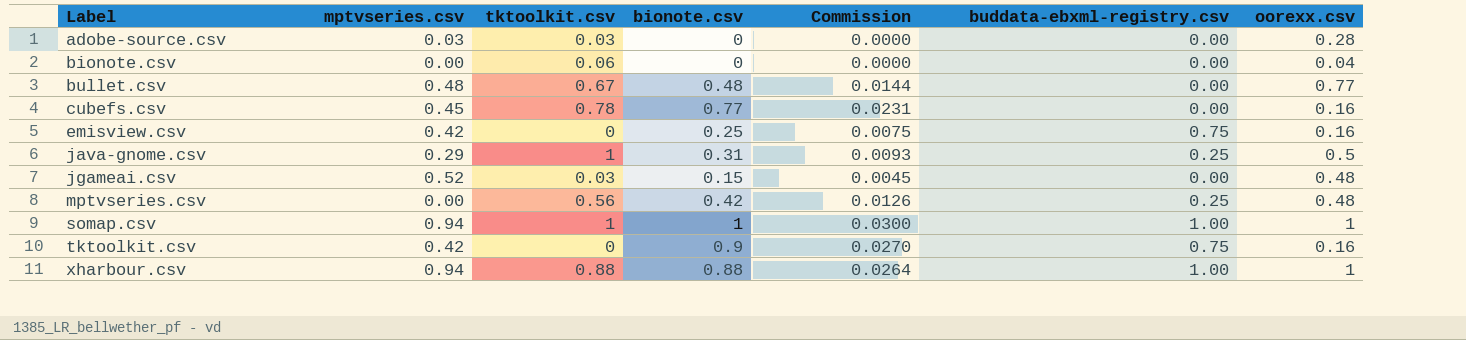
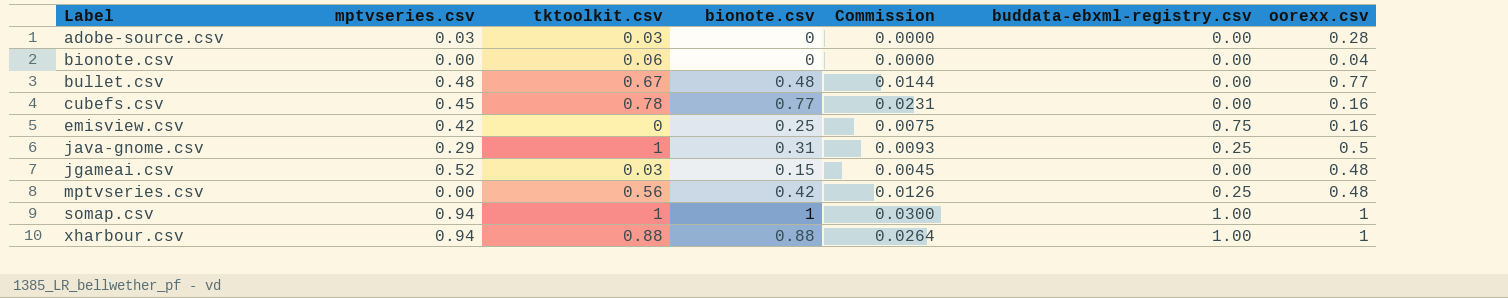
row tktoolkit.csv: 0.42 | 0 | 0.9 | 0.0270 | 0.75 | 0.16 -> none

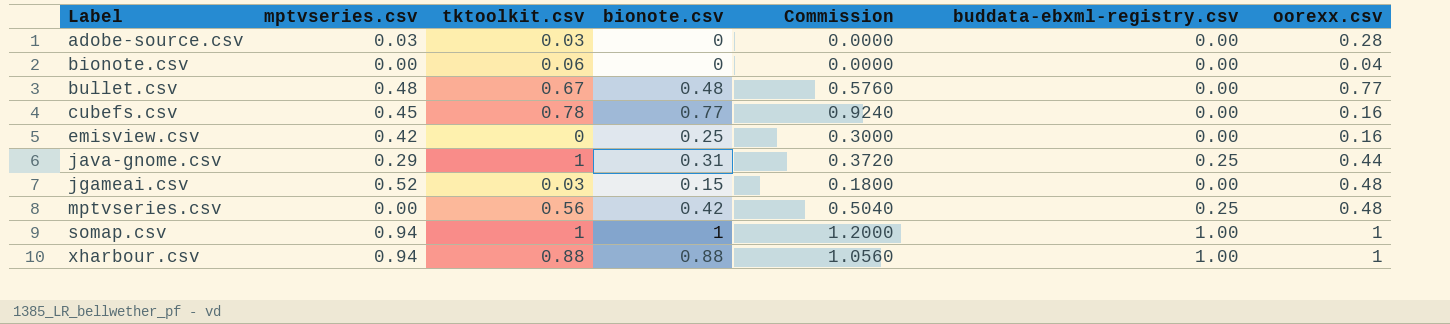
column Commission | formula: [bionote.csv] * 0.03 -> [bionote.csv] * 1.2
emisview.csv | buddata-ebxml-registry.csv: 0.75 -> 0.00
java-gnome.csv | oorexx.csv: 0.5 -> 0.44

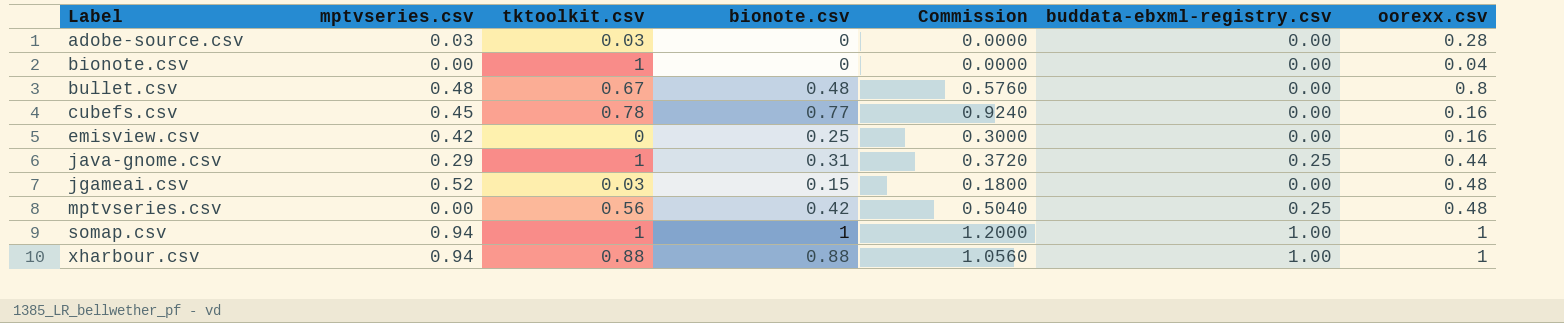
bionote.csv | tktoolkit.csv: 0.06 -> 1
bullet.csv | oorexx.csv: 0.77 -> 0.8

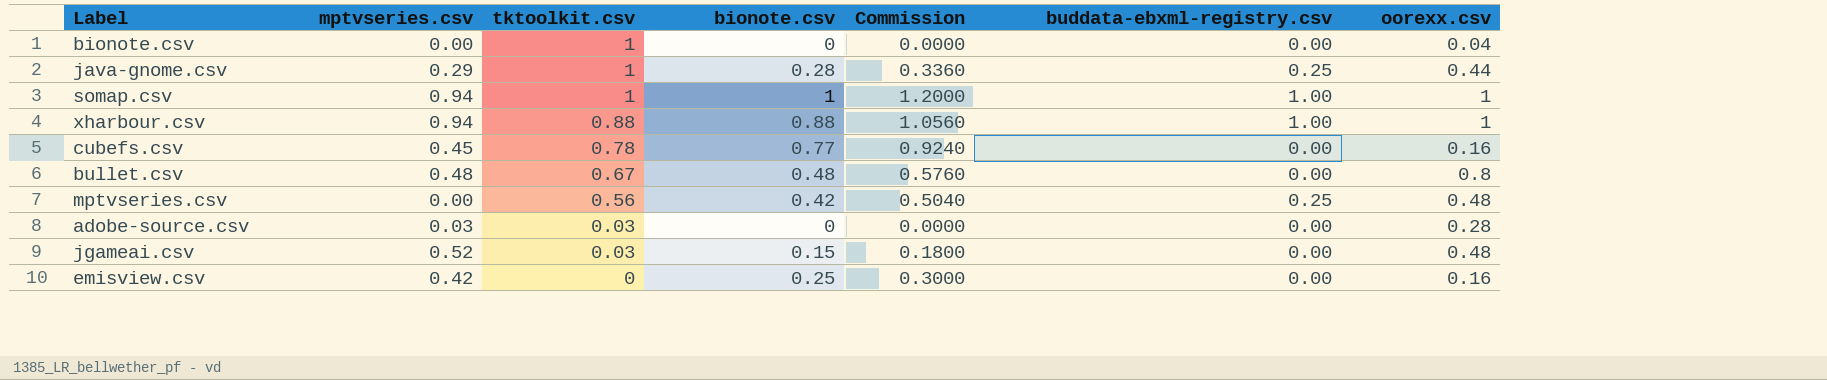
row order: Label ascending -> tktoolkit.csv descending
java-gnome.csv | bionote.csv: 0.31 -> 0.28
java-gnome.csv | Commission: 0.3720 -> 0.3360

